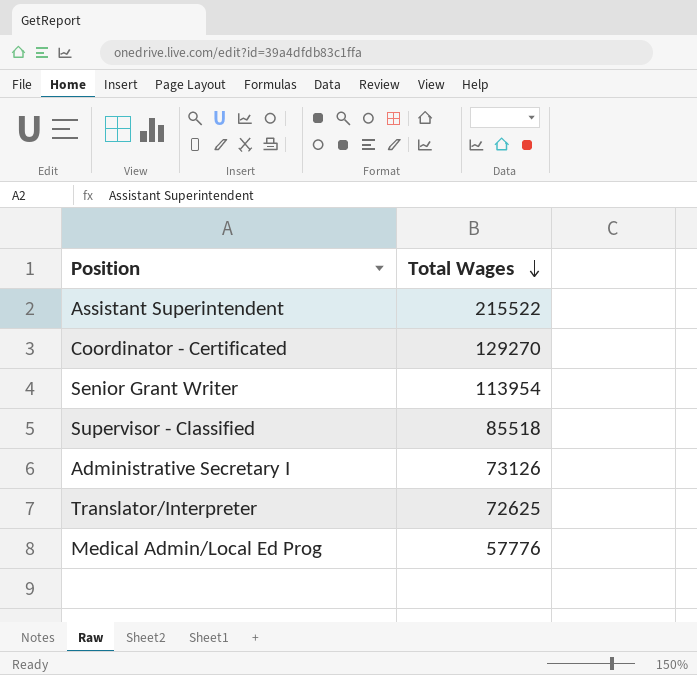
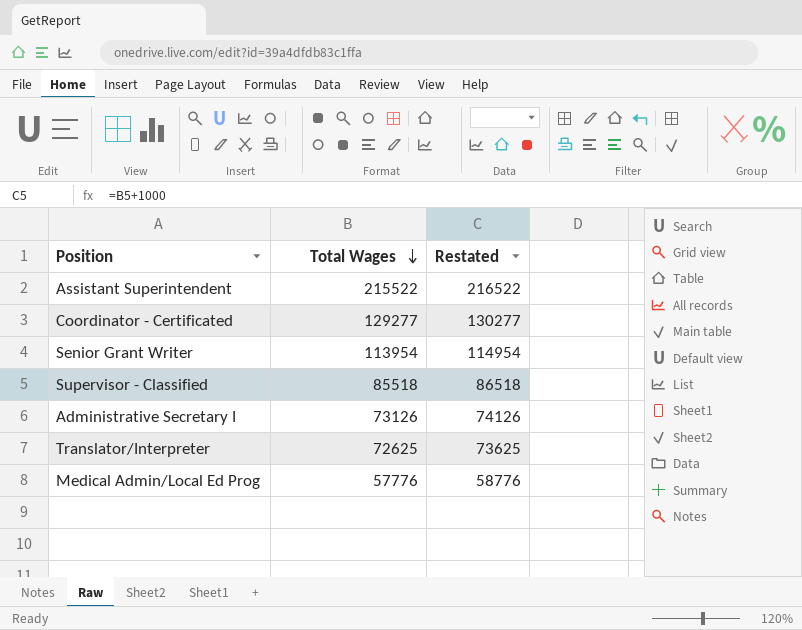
column Restated | formula: none -> [Total Wages] + 1000
Coordinator - Certificated | Total Wages: 129270 -> 129277

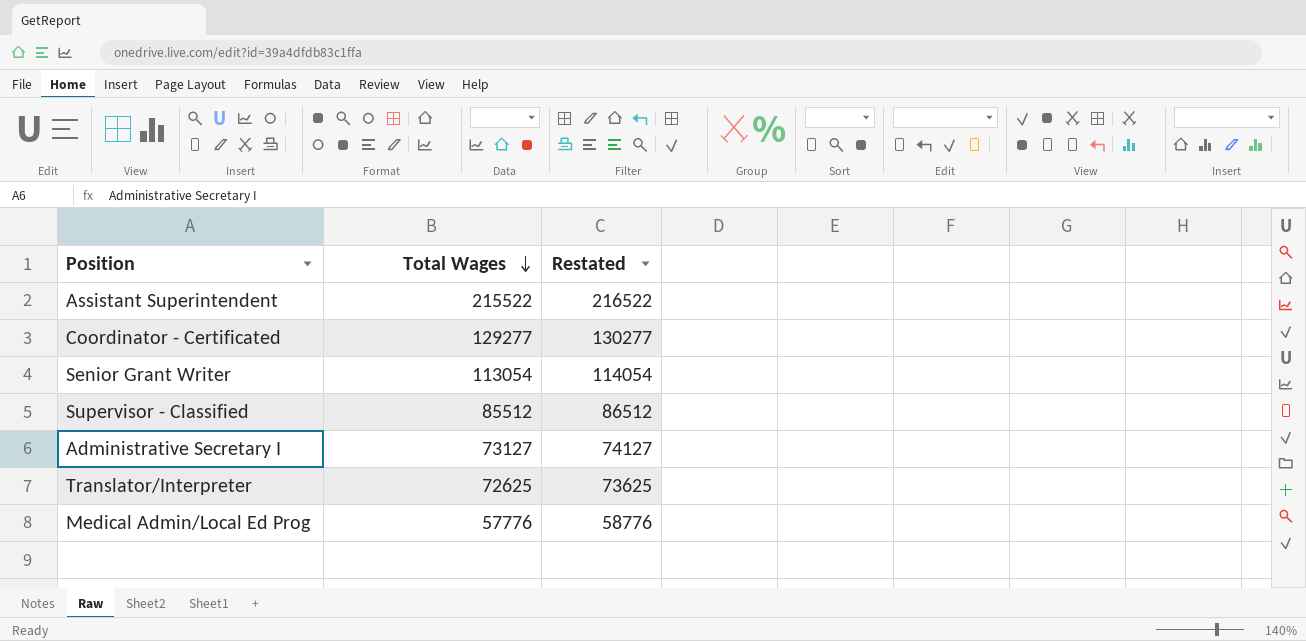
Senior Grant Writer | Total Wages: 113954 -> 113054
Senior Grant Writer | Restated: 114954 -> 114054
Supervisor - Classified | Total Wages: 85518 -> 85512
Supervisor - Classified | Restated: 86518 -> 86512
Administrative Secretary I | Total Wages: 73126 -> 73127
Administrative Secretary I | Restated: 74126 -> 74127

